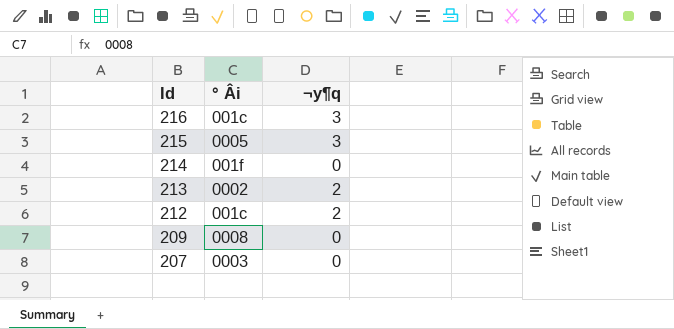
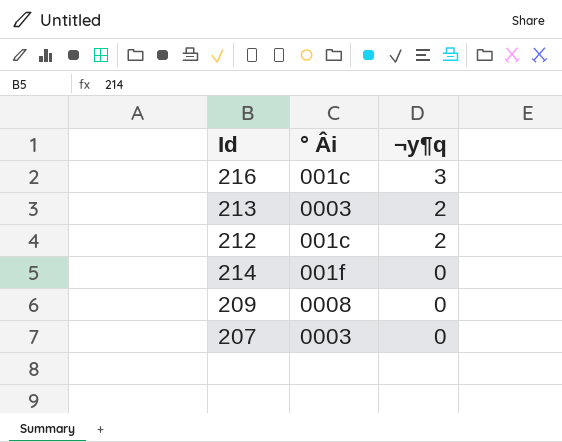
row order: Id descending -> ¬y¶q descending
row 215: 0005 | 3 -> none
213 | ° Âi: 0002 -> 0003

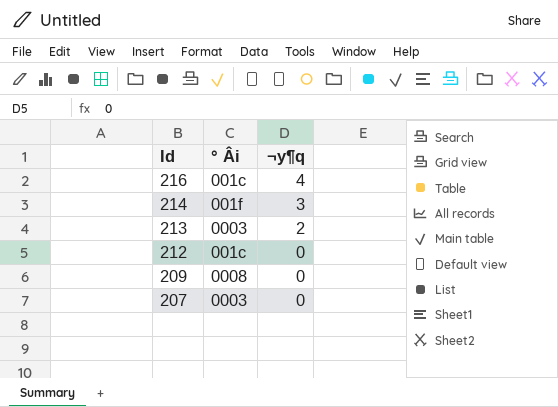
row order: ¬y¶q descending -> Id descending
216 | ¬y¶q: 3 -> 4
214 | ¬y¶q: 0 -> 3
212 | ¬y¶q: 2 -> 0

